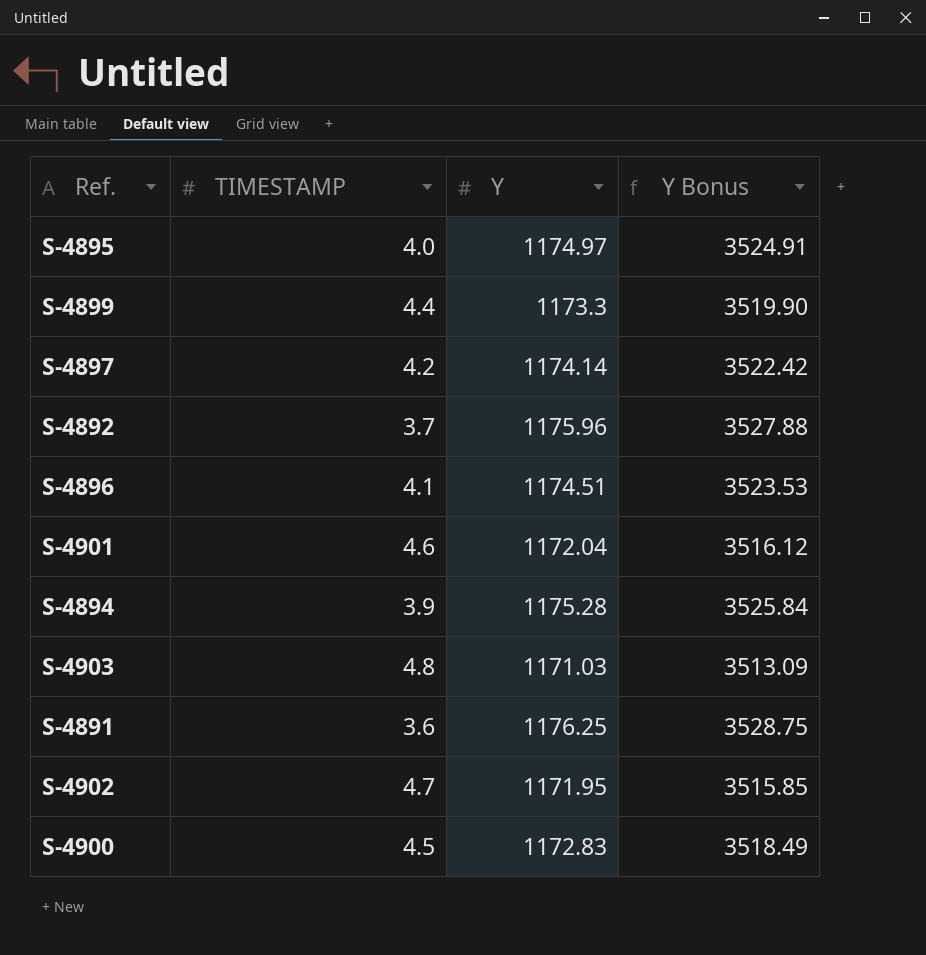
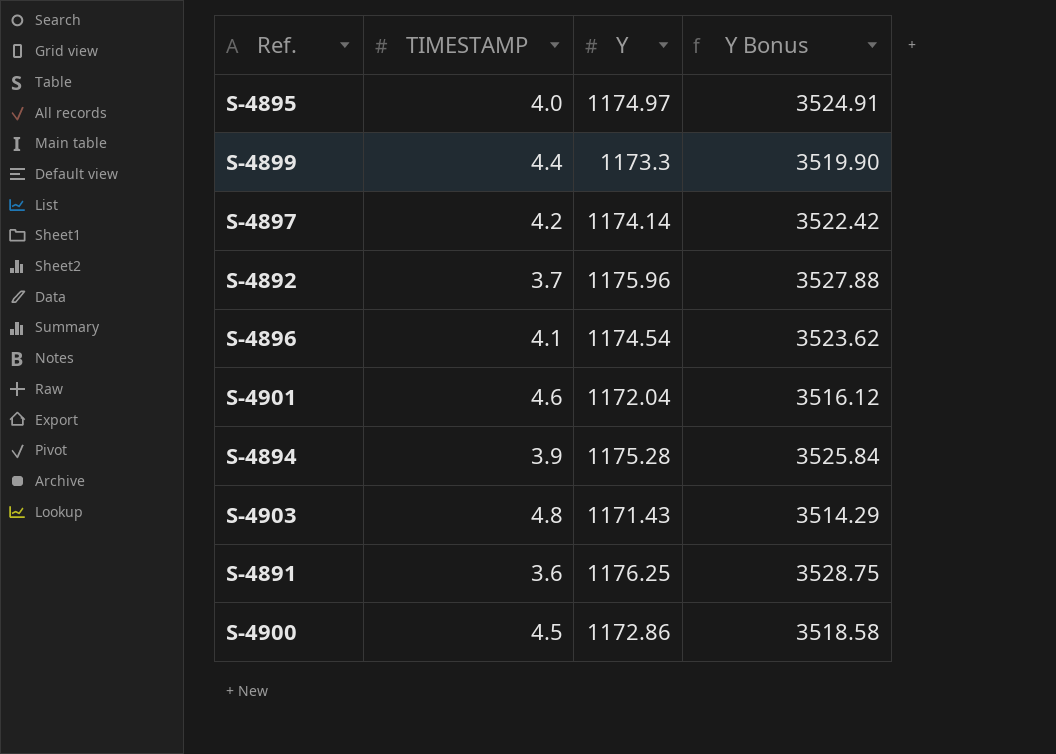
row S-4902: 4.7 | 1171.95 | 3515.85 -> none
S-4896 | Y: 1174.51 -> 1174.54
S-4896 | Y Bonus: 3523.53 -> 3523.62
S-4903 | Y: 1171.03 -> 1171.43
S-4903 | Y Bonus: 3513.09 -> 3514.29
S-4900 | Y: 1172.83 -> 1172.86
S-4900 | Y Bonus: 3518.49 -> 3518.58

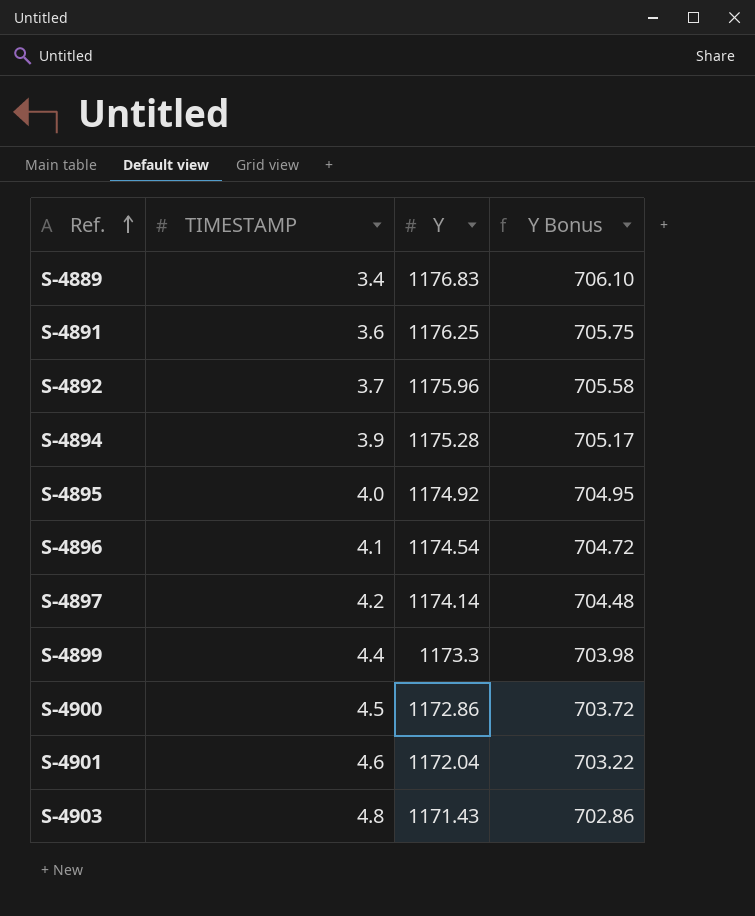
row order: none -> Ref. ascending
column Y Bonus | formula: [Y] * 3 -> [Y] * 0.6
row S-4889: none -> 3.4 | 1176.83 | 706.10
S-4895 | Y: 1174.97 -> 1174.92

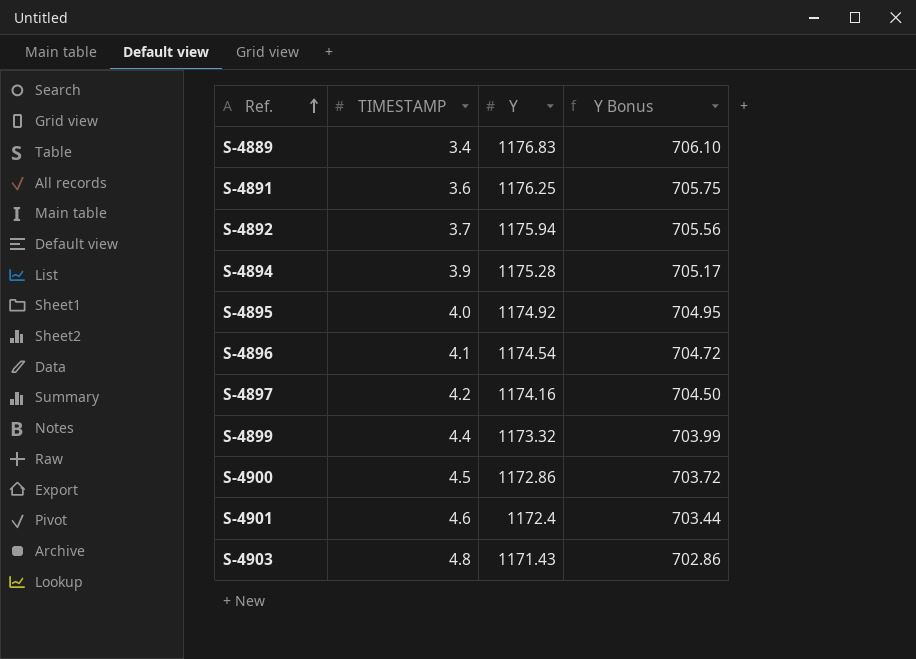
S-4892 | Y: 1175.96 -> 1175.94
S-4892 | Y Bonus: 705.58 -> 705.56
S-4897 | Y: 1174.14 -> 1174.16
S-4897 | Y Bonus: 704.48 -> 704.50
S-4899 | Y: 1173.3 -> 1173.32
S-4899 | Y Bonus: 703.98 -> 703.99
S-4901 | Y: 1172.04 -> 1172.4
S-4901 | Y Bonus: 703.22 -> 703.44

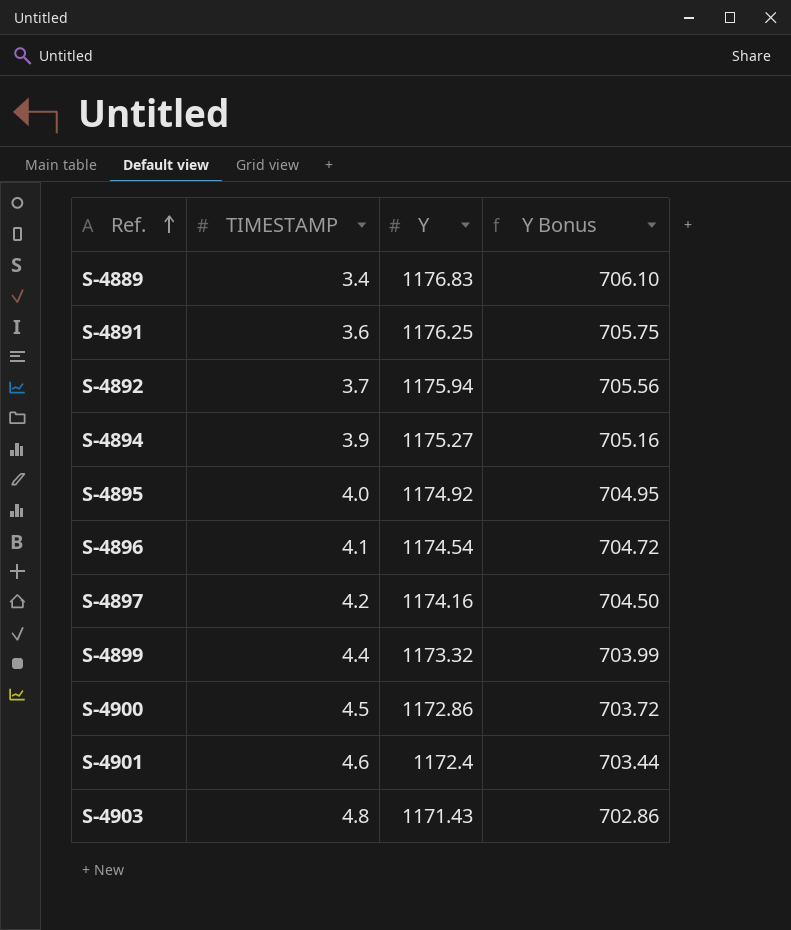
S-4894 | Y: 1175.28 -> 1175.27
S-4894 | Y Bonus: 705.17 -> 705.16

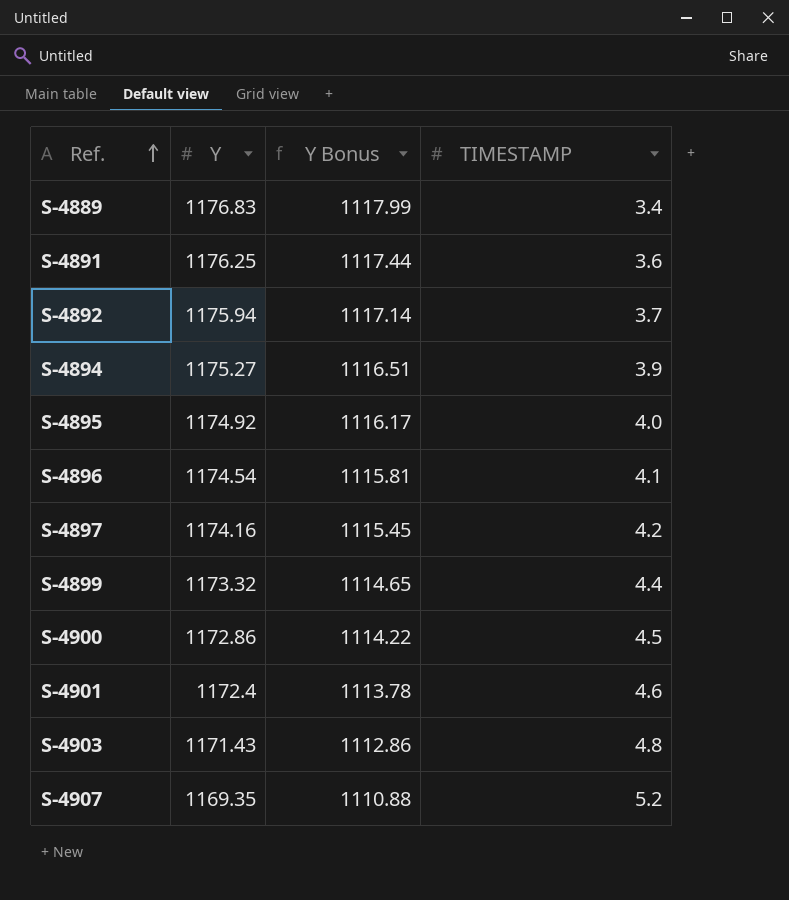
column Y Bonus | formula: [Y] * 0.6 -> [Y] * 0.95
column TIMESTAMP | position: 2 -> 4
row S-4907: none -> 1169.35 | 1110.88 | 5.2

